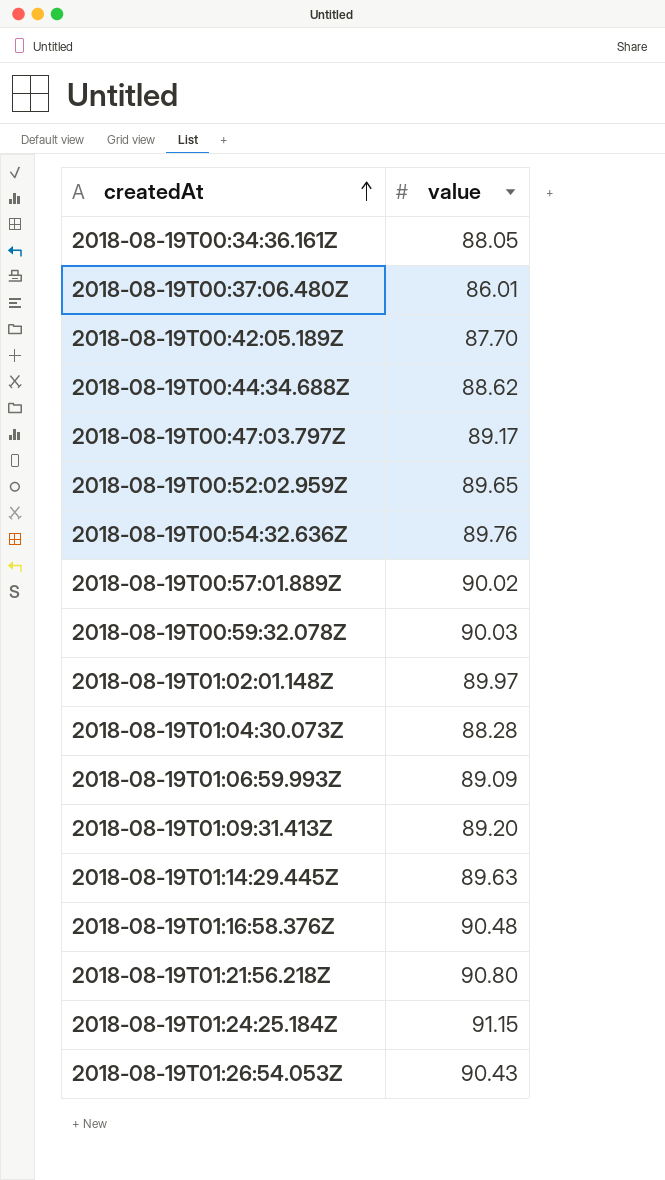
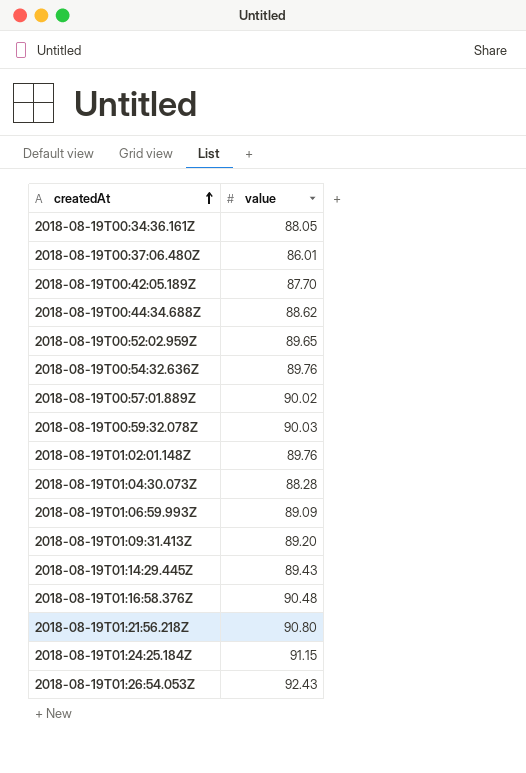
row 2018-08-19T00:47:03.797Z: 89.17 -> none
2018-08-19T01:02:01.148Z | value: 89.97 -> 89.76
2018-08-19T01:14:29.445Z | value: 89.63 -> 89.43
2018-08-19T01:26:54.053Z | value: 90.43 -> 92.43

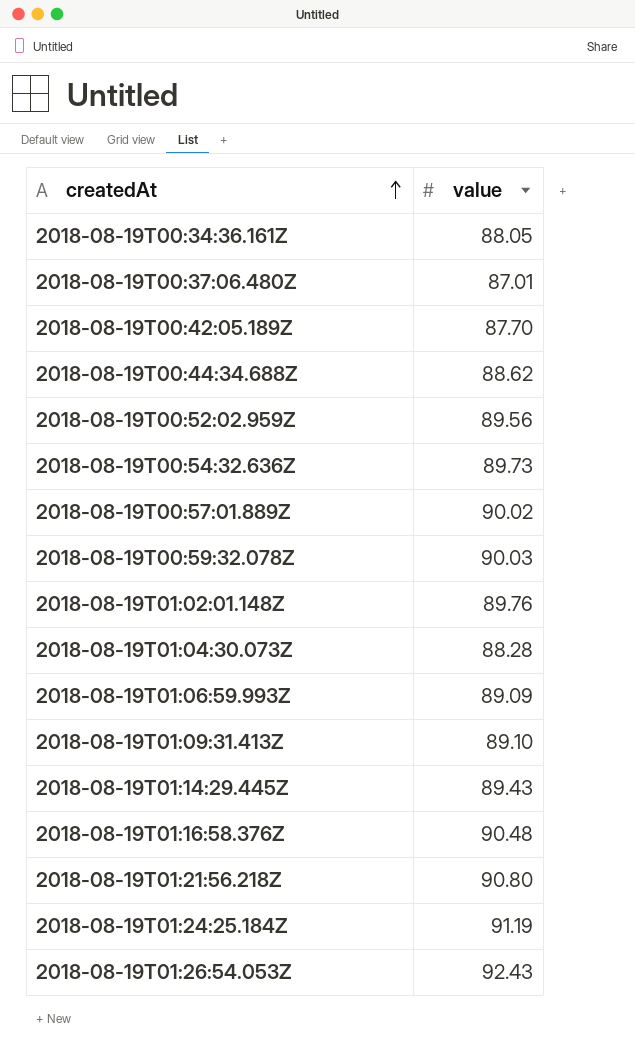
2018-08-19T00:37:06.480Z | value: 86.01 -> 87.01
2018-08-19T00:52:02.959Z | value: 89.65 -> 89.56
2018-08-19T00:54:32.636Z | value: 89.76 -> 89.73
2018-08-19T01:09:31.413Z | value: 89.20 -> 89.10
2018-08-19T01:24:25.184Z | value: 91.15 -> 91.19

